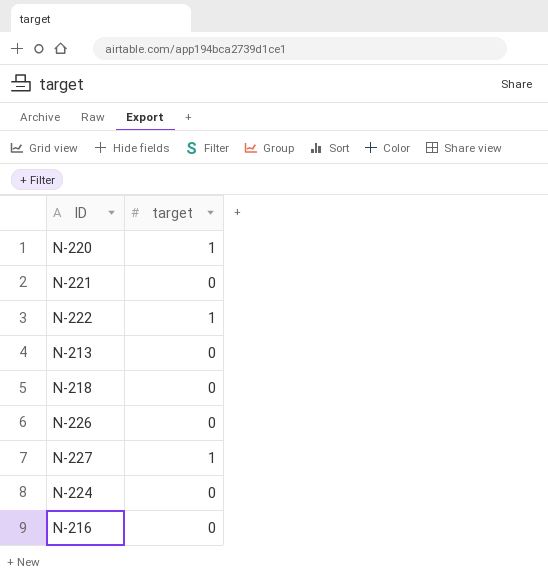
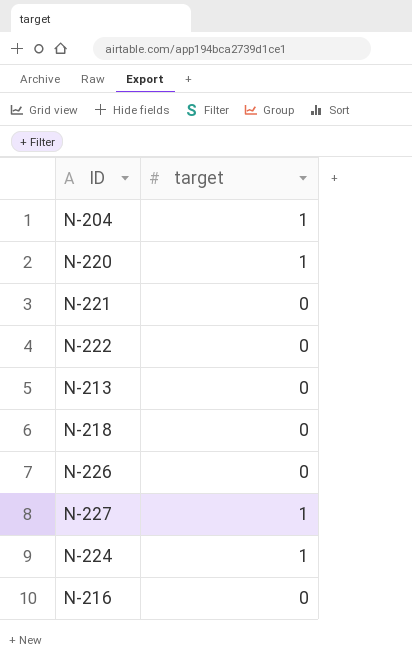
row N-204: none -> 1
N-222 | target: 1 -> 0
N-224 | target: 0 -> 1

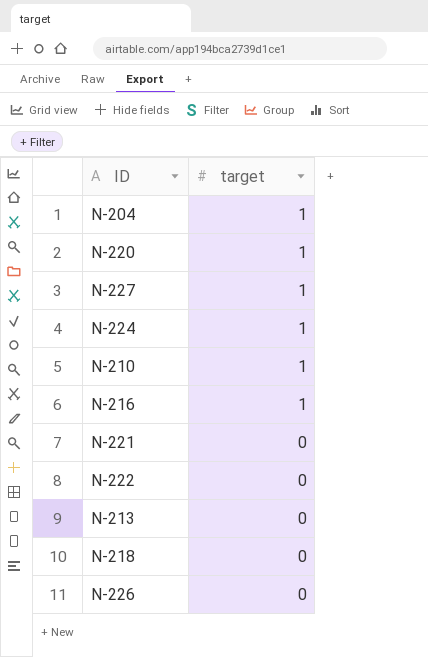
row order: none -> target descending
row N-210: none -> 1
N-216 | target: 0 -> 1

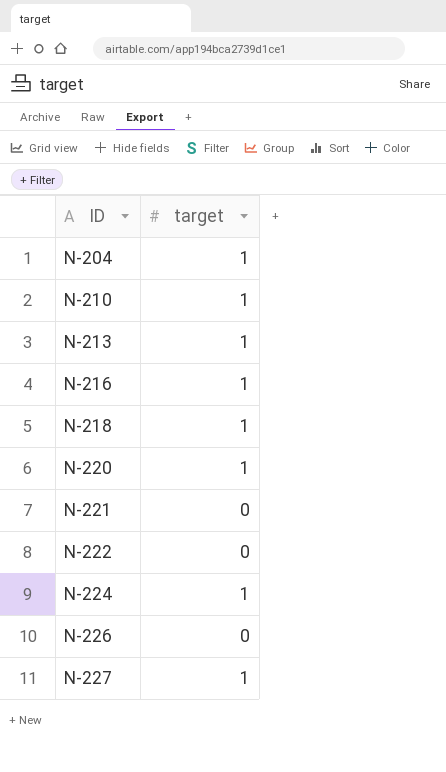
row order: target descending -> ID ascending
N-213 | target: 0 -> 1
N-218 | target: 0 -> 1

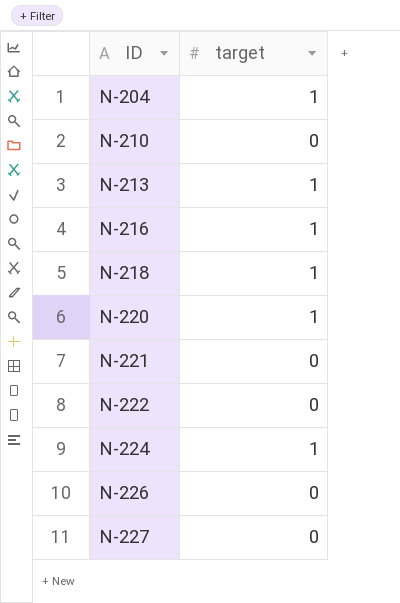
N-210 | target: 1 -> 0
N-227 | target: 1 -> 0

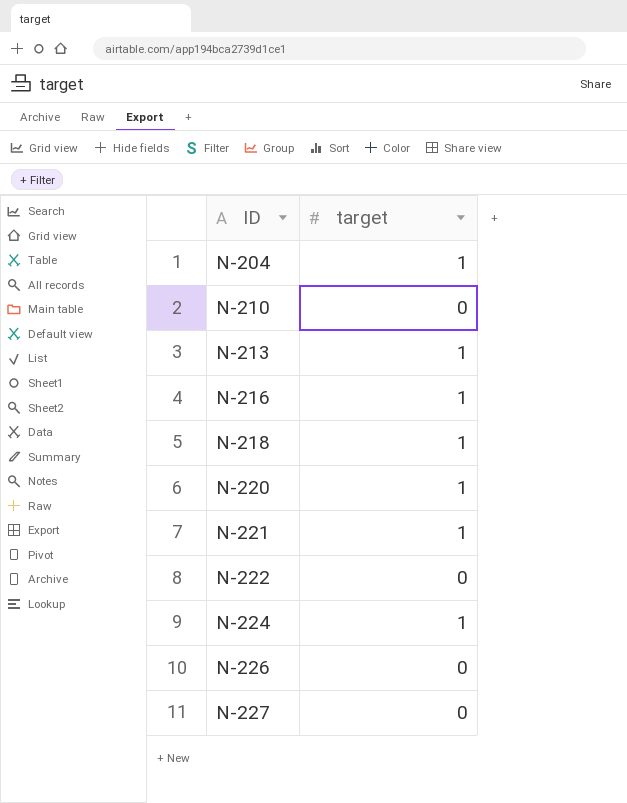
N-221 | target: 0 -> 1

